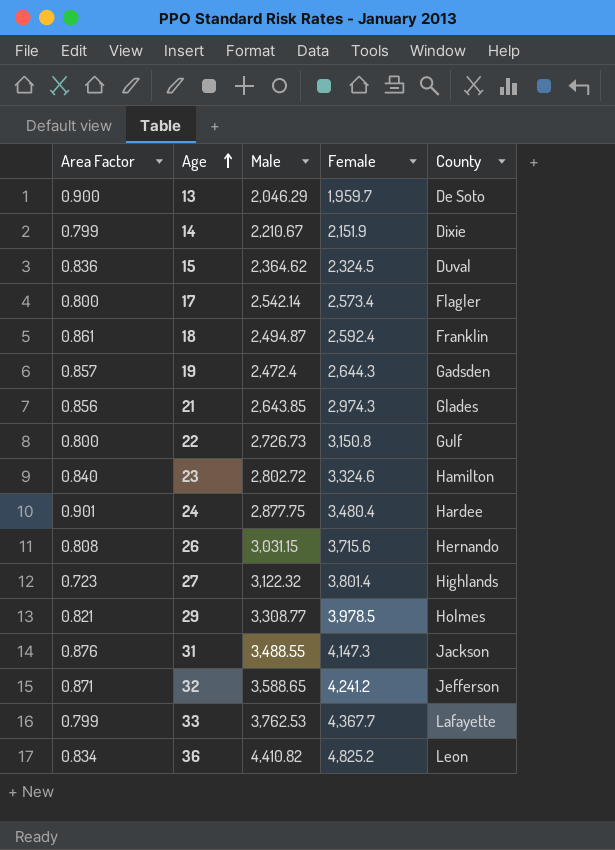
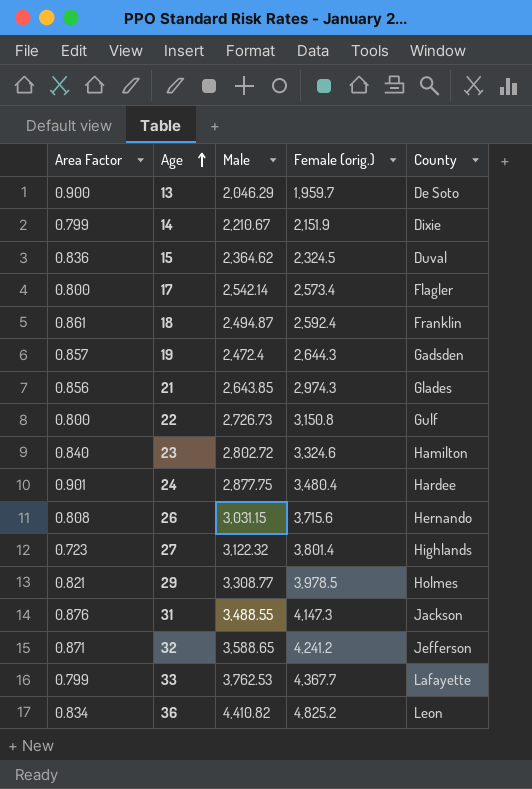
column name: Female -> Female (orig.)

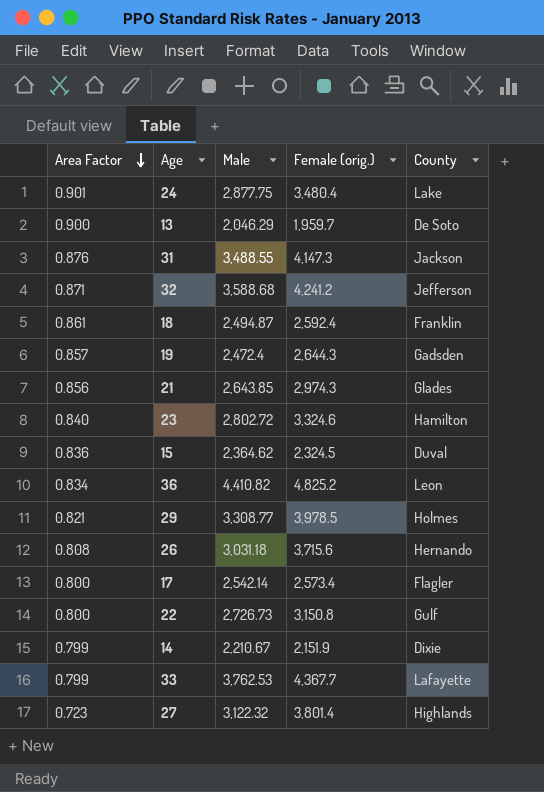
row order: Age ascending -> Area Factor descending
24 | County: Hardee -> Lake
32 | Male: 3,588.65 -> 3,588.68
26 | Male: 3,031.15 -> 3,031.18

